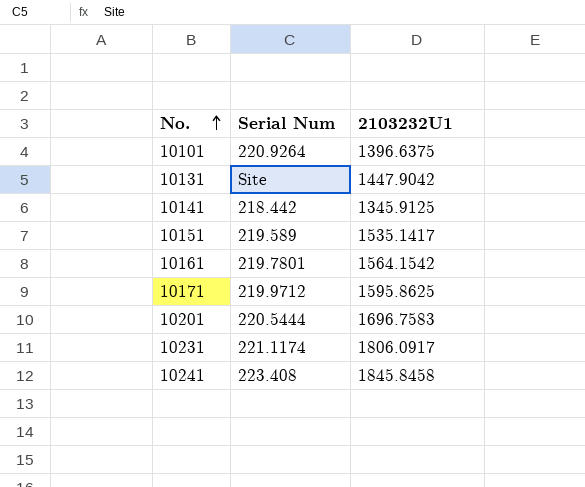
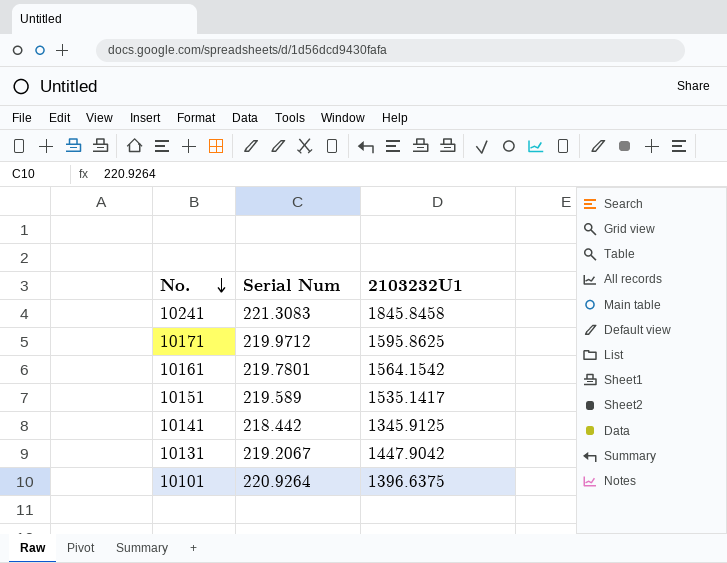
row order: No. ascending -> No. descending
row 10201: 220.5444 | 1696.7583 -> none
row 10231: 221.1174 | 1806.0917 -> none
10241 | Serial Num: 223.408 -> 221.3083
10131 | Serial Num: Site -> 219.2067

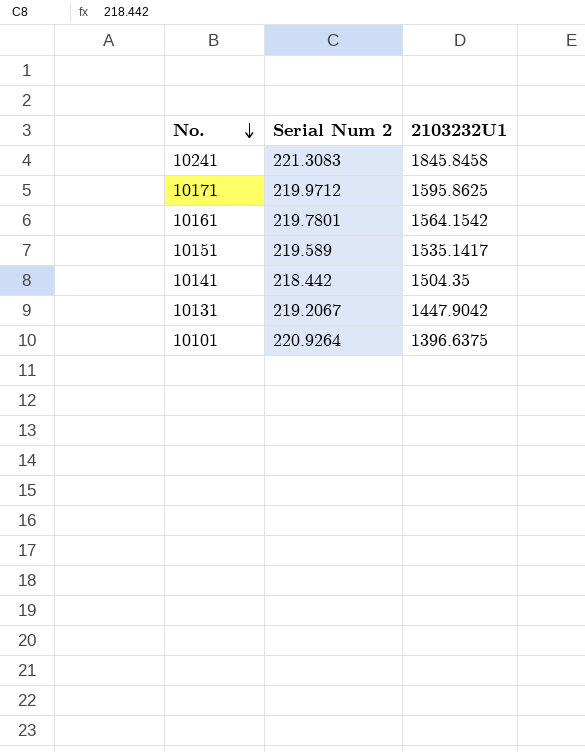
column name: Serial Num -> Serial Num 2
10141 | 2103232U1: 1345.9125 -> 1504.35

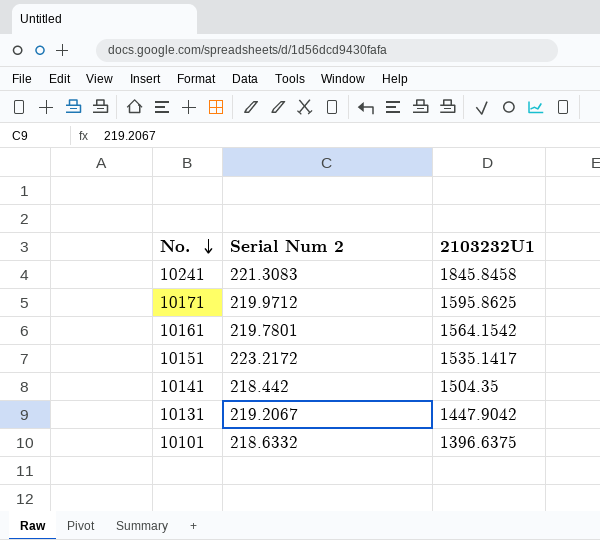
10151 | Serial Num 2: 219.589 -> 223.2172
10101 | Serial Num 2: 220.9264 -> 218.6332

